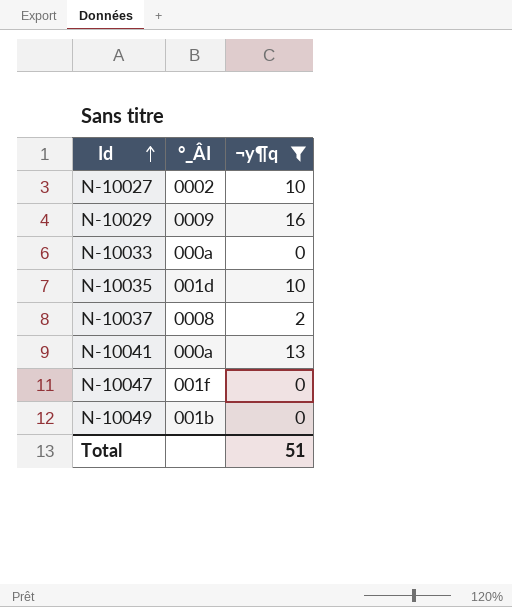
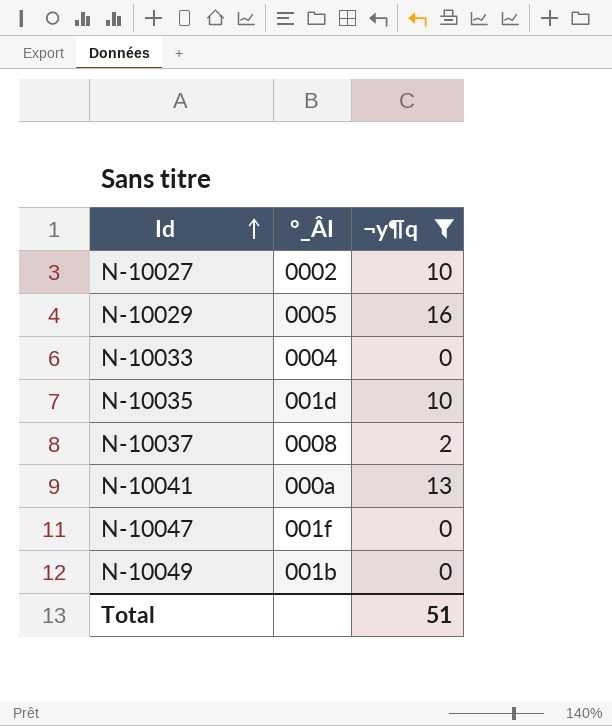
N-10029 | °_ÂI: 0009 -> 0005
N-10033 | °_ÂI: 000a -> 0004

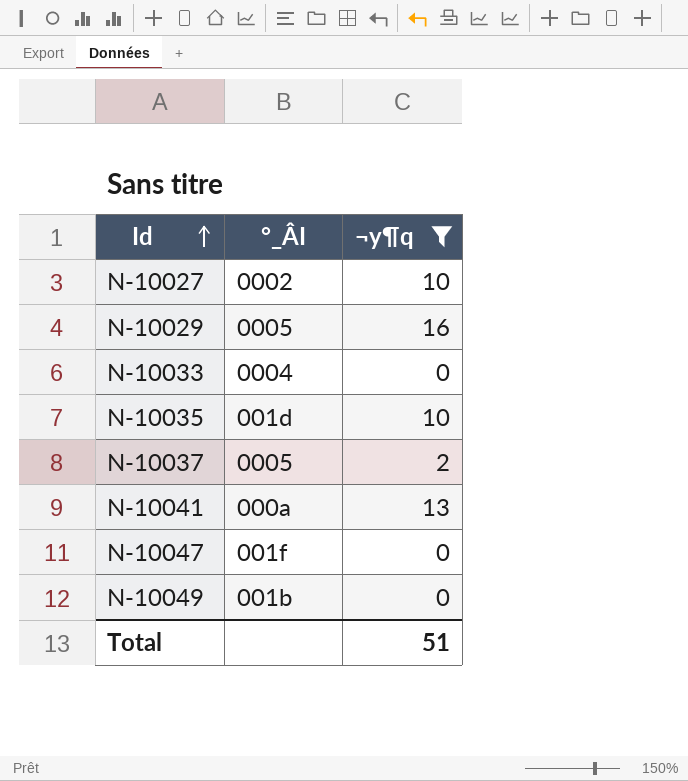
N-10037 | °_ÂI: 0008 -> 0005

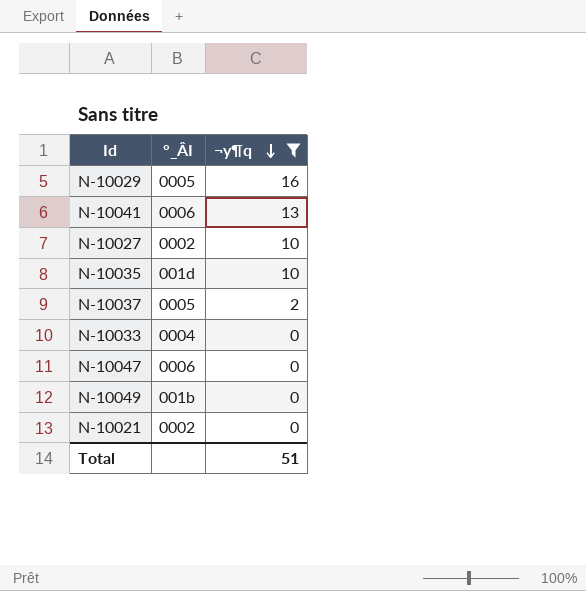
row order: Id ascending -> ¬y¶q descending
N-10041 | °_ÂI: 000a -> 0006
N-10047 | °_ÂI: 001f -> 0006
row N-10021: none -> 0002 | 0

